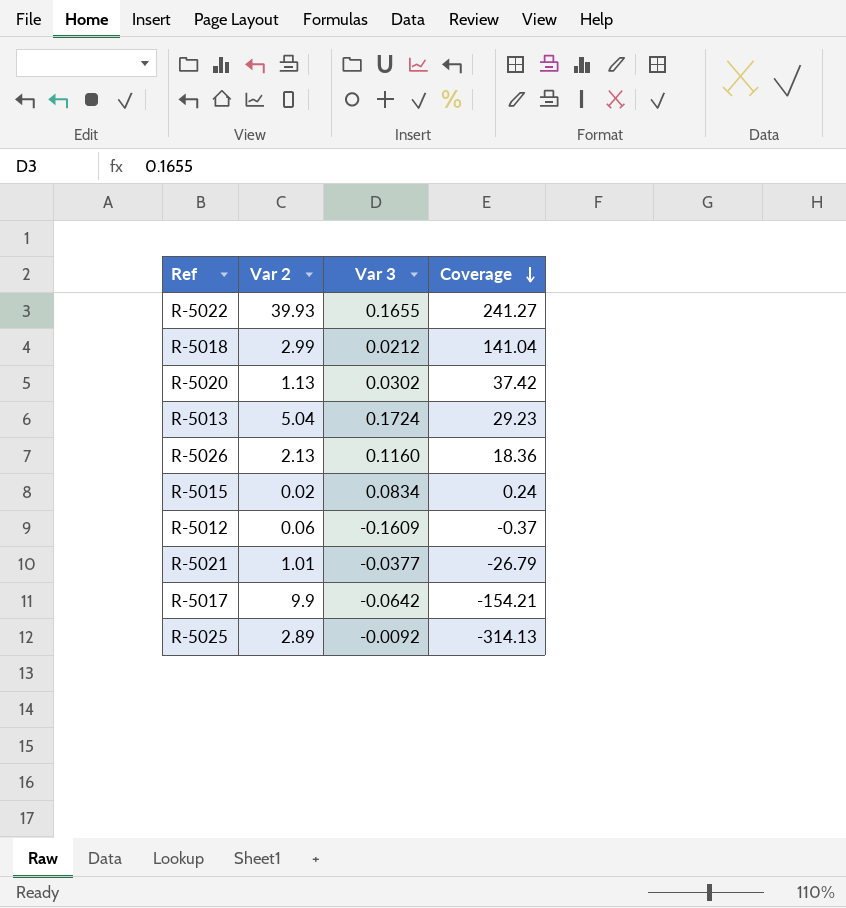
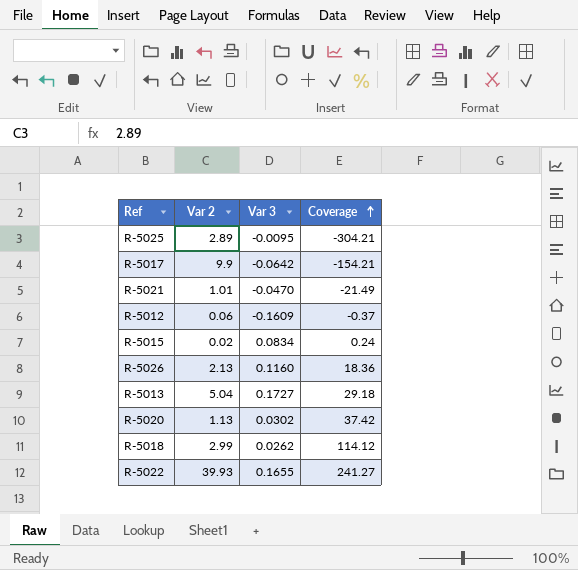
row order: Coverage descending -> Coverage ascending
R-5025 | Var 3: -0.0092 -> -0.0095
R-5025 | Coverage: -314.13 -> -304.21
R-5021 | Var 3: -0.0377 -> -0.0470
R-5021 | Coverage: -26.79 -> -21.49
R-5013 | Var 3: 0.1724 -> 0.1727
R-5013 | Coverage: 29.23 -> 29.18
R-5018 | Var 3: 0.0212 -> 0.0262
R-5018 | Coverage: 141.04 -> 114.12

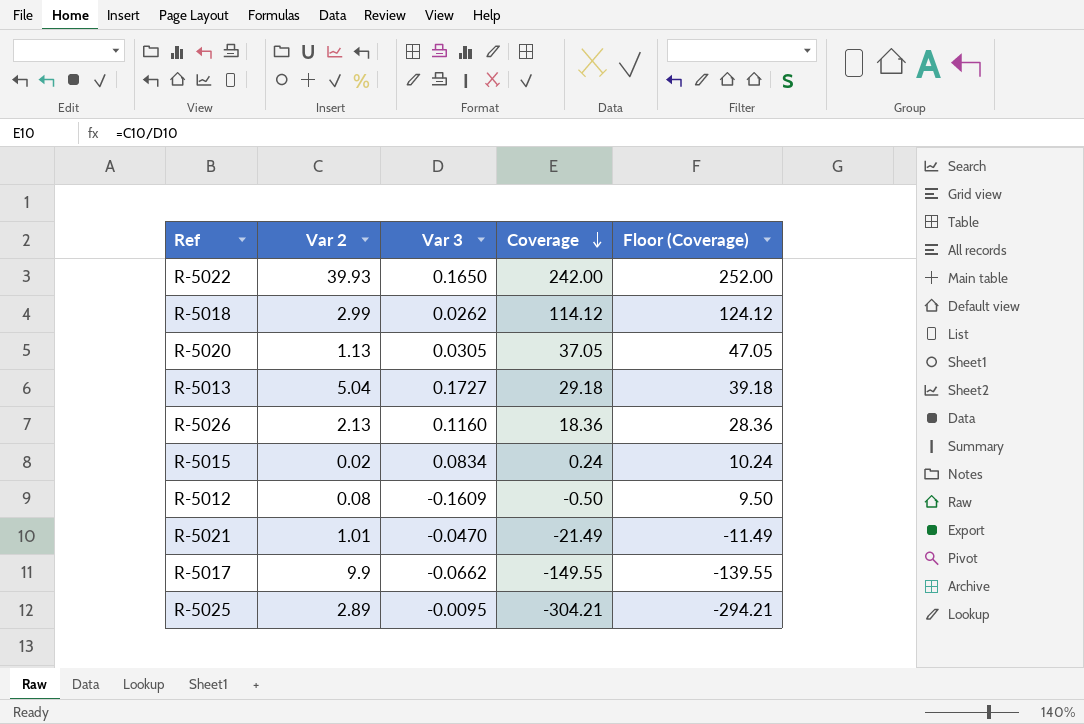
row order: Coverage ascending -> Coverage descending
column Floor (Coverage) | formula: none -> [Coverage] + 10
R-5022 | Var 3: 0.1655 -> 0.1650
R-5022 | Coverage: 241.27 -> 242.00
R-5020 | Var 3: 0.0302 -> 0.0305
R-5020 | Coverage: 37.42 -> 37.05
R-5012 | Var 2: 0.06 -> 0.08
R-5012 | Coverage: -0.37 -> -0.50
R-5017 | Var 3: -0.0642 -> -0.0662
R-5017 | Coverage: -154.21 -> -149.55

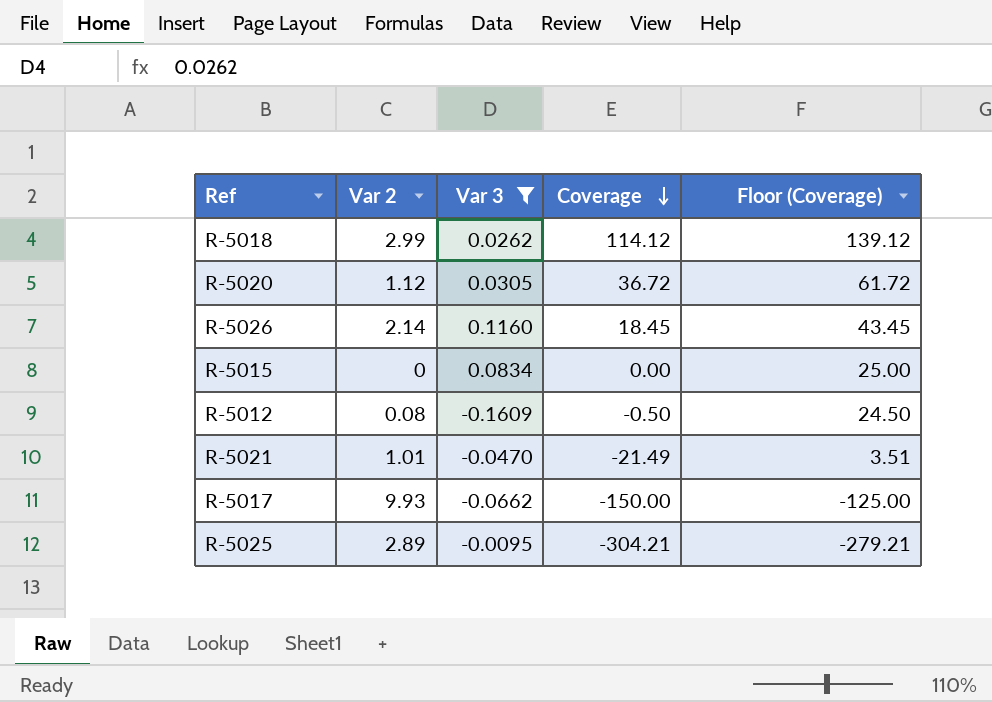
filter: none -> Var 3 <= 0.1160
column Floor (Coverage) | formula: [Coverage] + 10 -> [Coverage] + 25
R-5020 | Var 2: 1.13 -> 1.12
R-5020 | Coverage: 37.05 -> 36.72
R-5026 | Var 2: 2.13 -> 2.14
R-5026 | Coverage: 18.36 -> 18.45
R-5015 | Var 2: 0.02 -> 0
R-5015 | Coverage: 0.24 -> 0.00
R-5017 | Var 2: 9.9 -> 9.93
R-5017 | Coverage: -149.55 -> -150.00

